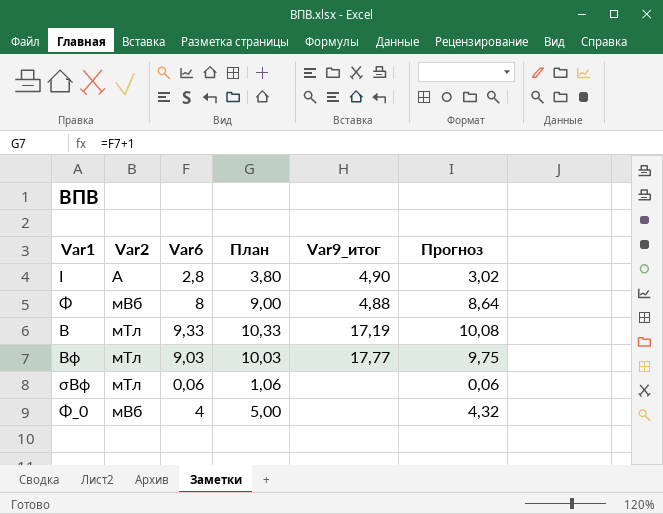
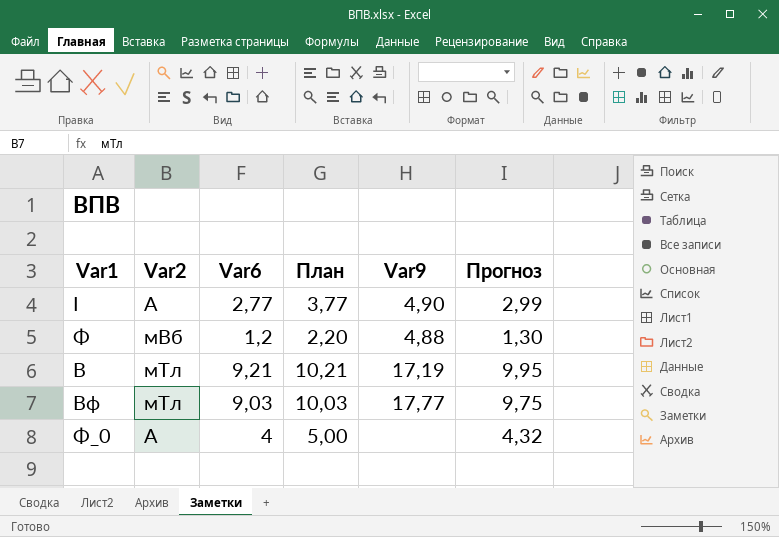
column name: Var9_итог -> Var9
row σBф: мТл | 0,06 | 1,06 | none | 0,06 -> none
I | Var6: 2,8 -> 2,77
I | План: 3,80 -> 3,77
I | Прогноз: 3,02 -> 2,99
Φ | Var6: 8 -> 1,2
Φ | План: 9,00 -> 2,20
Φ | Прогноз: 8,64 -> 1,30
B | Var6: 9,33 -> 9,21
B | План: 10,33 -> 10,21
B | Прогноз: 10,08 -> 9,95
Φ_0 | Var2: мВб -> А

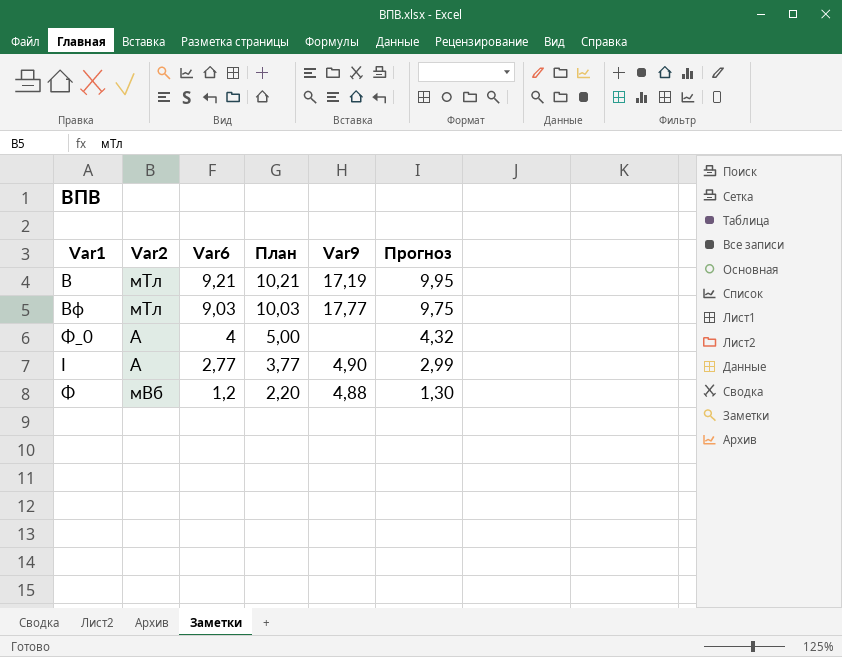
row order: none -> Var6 descending

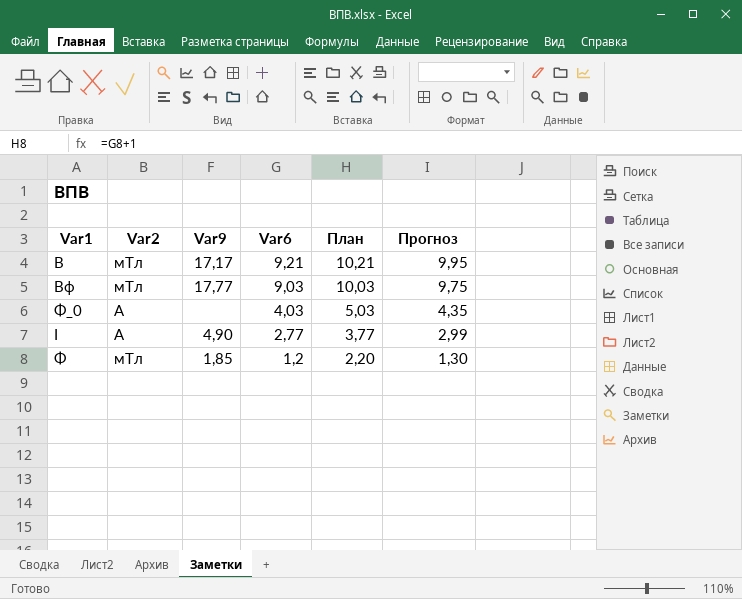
column Var9 | position: 5 -> 3
B | Var9: 17,19 -> 17,17
Φ_0 | Var6: 4 -> 4,03
Φ_0 | План: 5,00 -> 5,03
Φ_0 | Прогноз: 4,32 -> 4,35
Φ | Var2: мВб -> мТл
Φ | Var9: 4,88 -> 1,85

